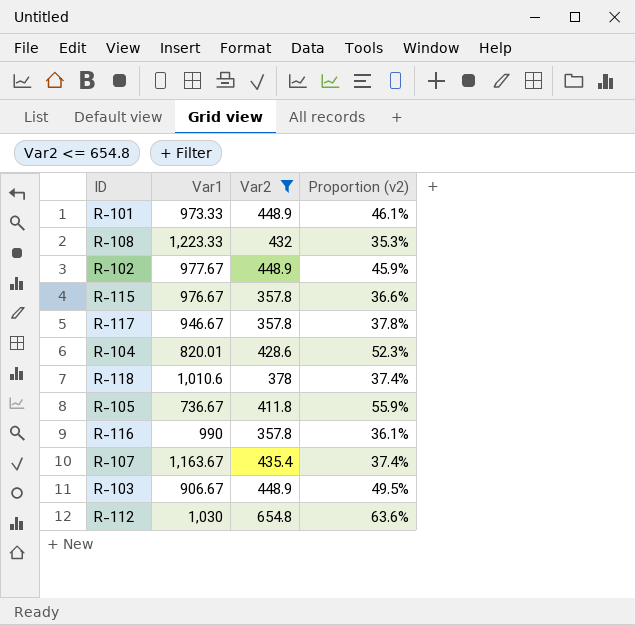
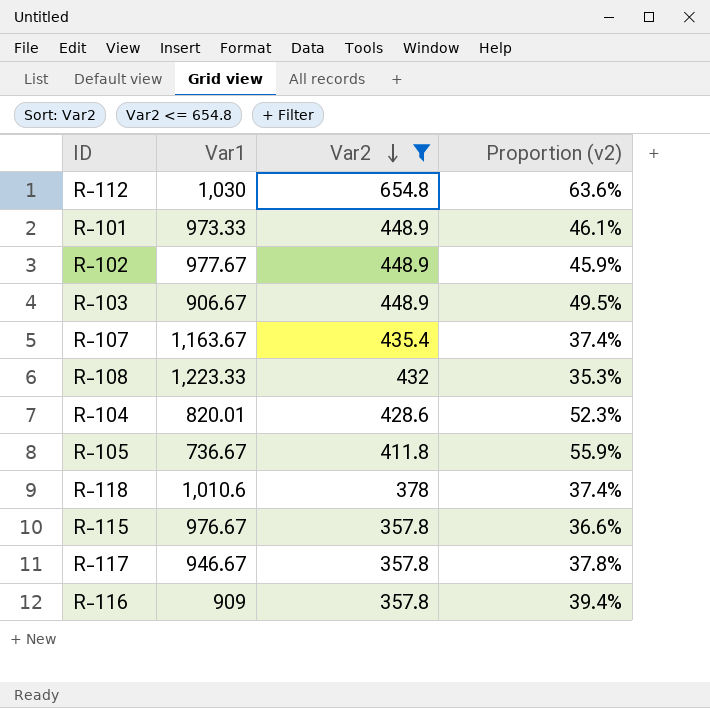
row order: none -> Var2 descending
R-116 | Var1: 990 -> 909
R-116 | Proportion (v2): 36.1% -> 39.4%

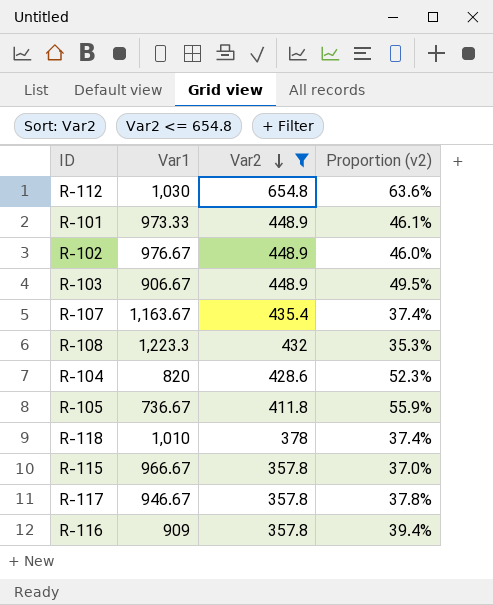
R-102 | Var1: 977.67 -> 976.67
R-102 | Proportion (v2): 45.9% -> 46.0%
R-108 | Var1: 1,223.33 -> 1,223.3
R-104 | Var1: 820.01 -> 820
R-118 | Var1: 1,010.6 -> 1,010
R-115 | Var1: 976.67 -> 966.67
R-115 | Proportion (v2): 36.6% -> 37.0%

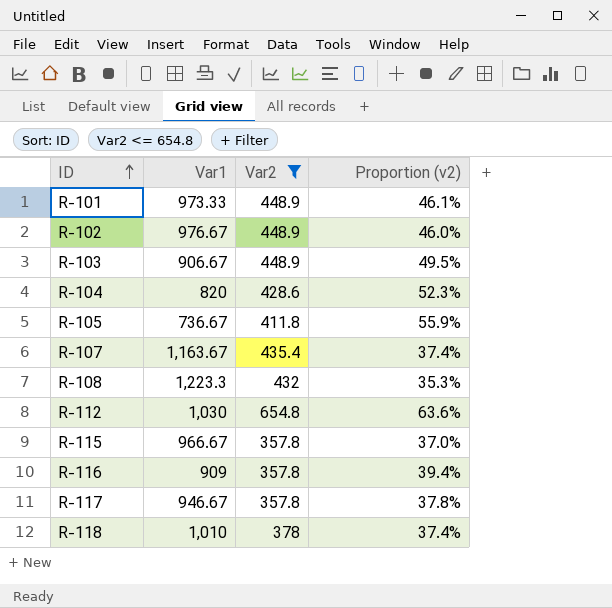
row order: Var2 descending -> ID ascending

